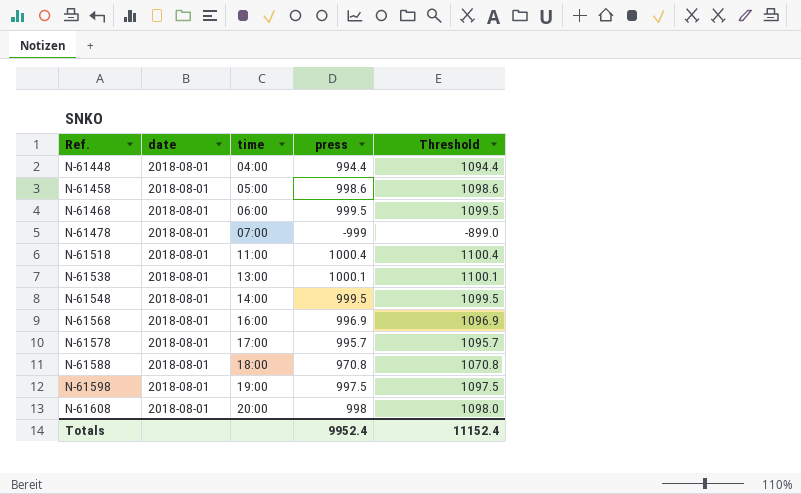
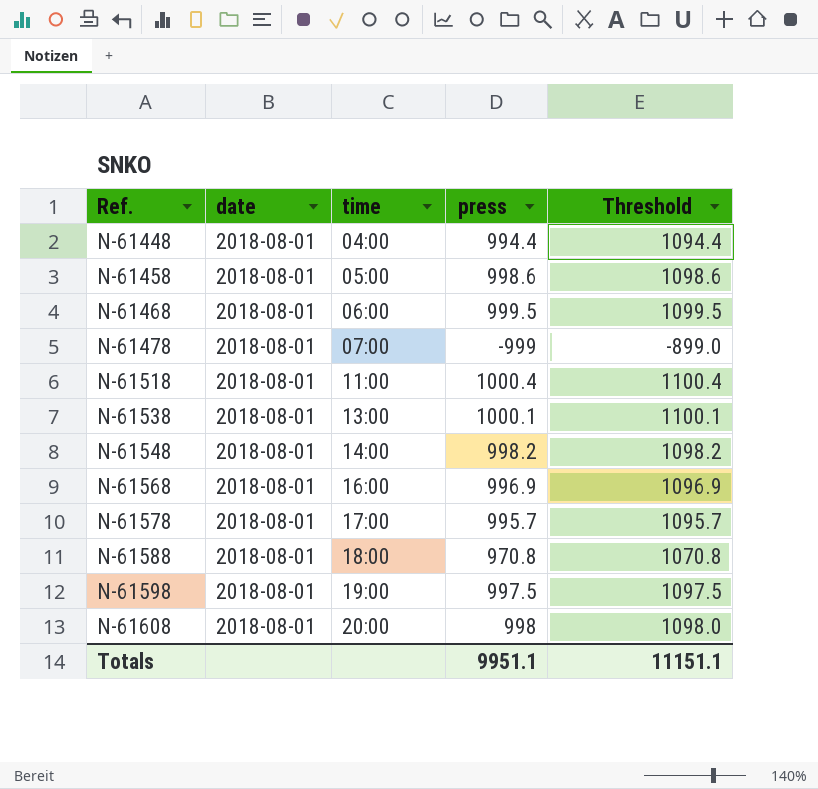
N-61548 | press: 999.5 -> 998.2
N-61548 | Threshold: 1099.5 -> 1098.2
Totals | press: 9952.4 -> 9951.1
Totals | Threshold: 11152.4 -> 11151.1

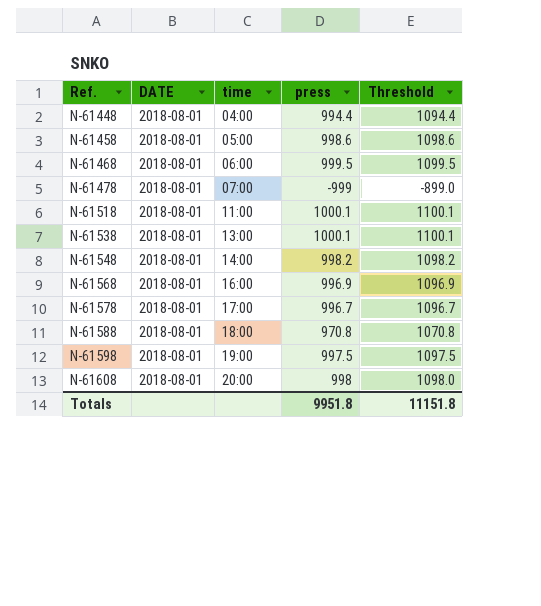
column name: date -> DATE
N-61518 | press: 1000.4 -> 1000.1
N-61518 | Threshold: 1100.4 -> 1100.1
N-61578 | press: 995.7 -> 996.7
N-61578 | Threshold: 1095.7 -> 1096.7
Totals | press: 9951.1 -> 9951.8
Totals | Threshold: 11151.1 -> 11151.8

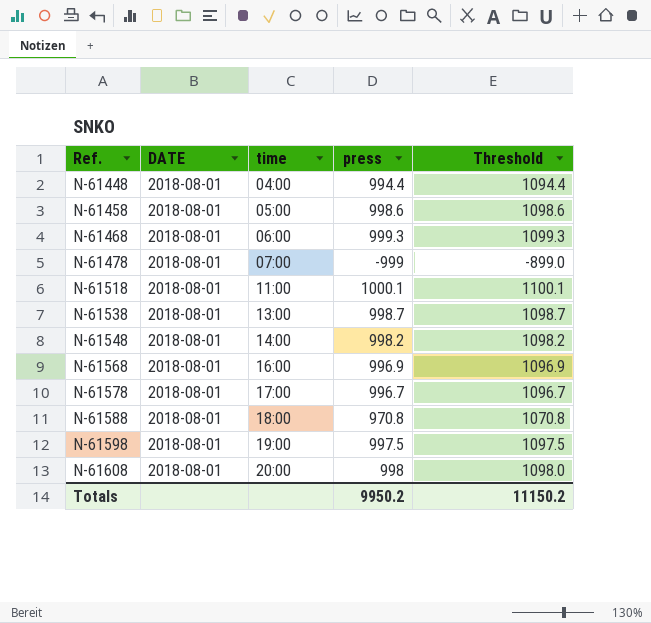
N-61468 | press: 999.5 -> 999.3
N-61468 | Threshold: 1099.5 -> 1099.3
N-61538 | press: 1000.1 -> 998.7
N-61538 | Threshold: 1100.1 -> 1098.7
Totals | press: 9951.8 -> 9950.2
Totals | Threshold: 11151.8 -> 11150.2

